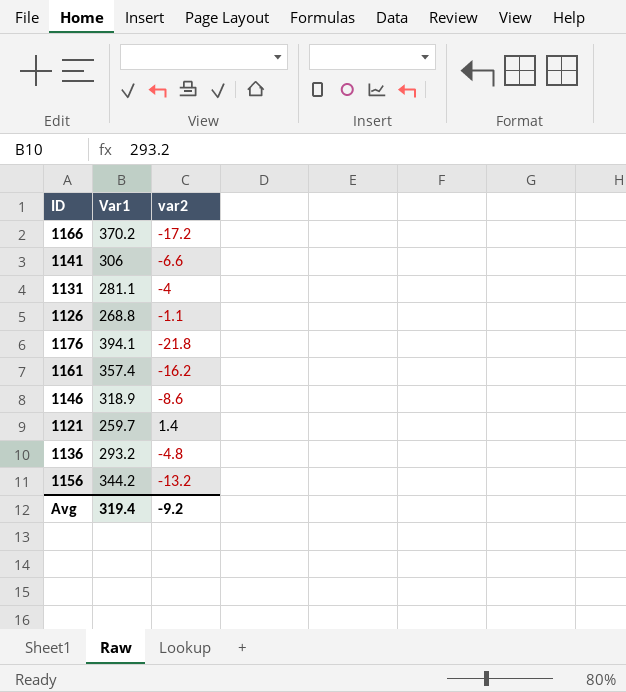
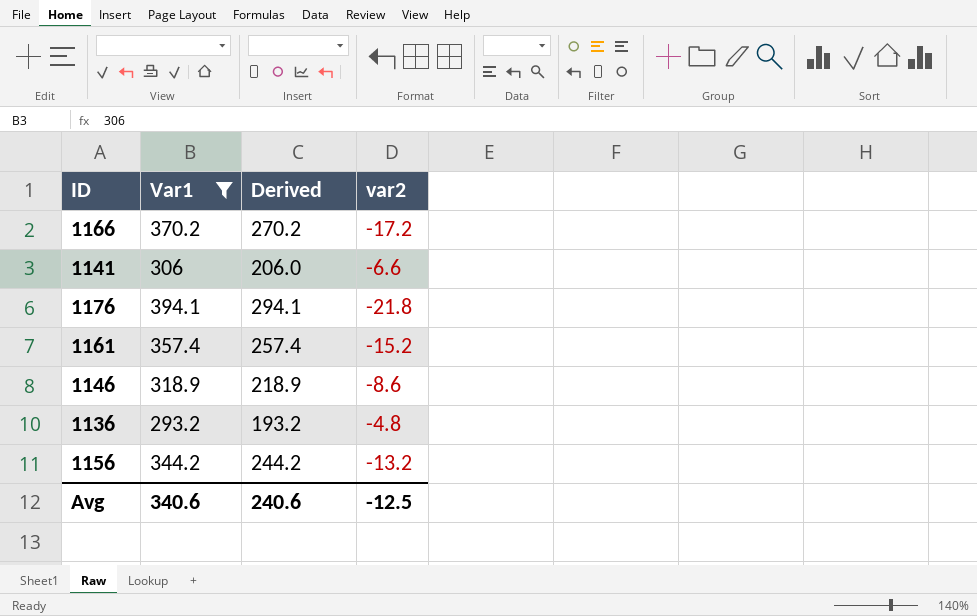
filter: none -> Var1 >= 293.2
column Derived | formula: none -> [Var1] - 100
1161 | var2: -16.2 -> -15.2
Avg | Var1: 319.4 -> 340.6
Avg | var2: -9.2 -> -12.5

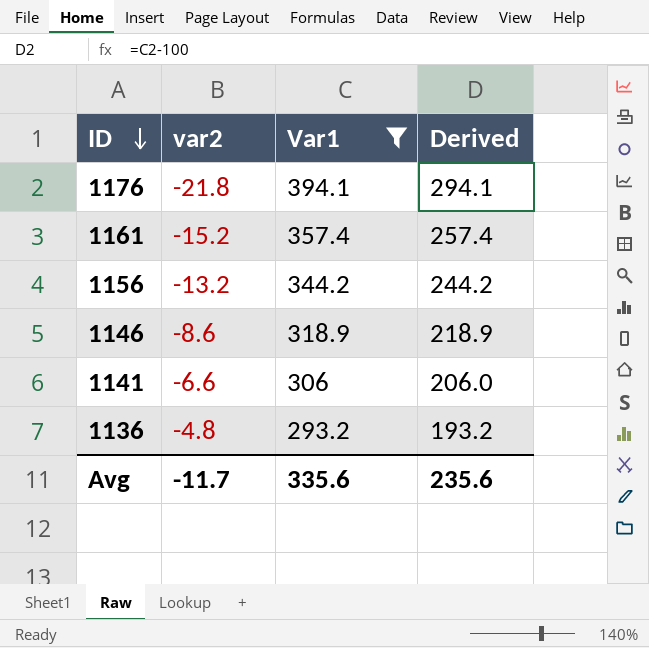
row order: none -> ID descending
column var2 | position: 4 -> 2
row 1166: 370.2 | 270.2 | -17.2 -> none
Avg | var2: -12.5 -> -11.7
Avg | Var1: 340.6 -> 335.6
Avg | Derived: 240.6 -> 235.6

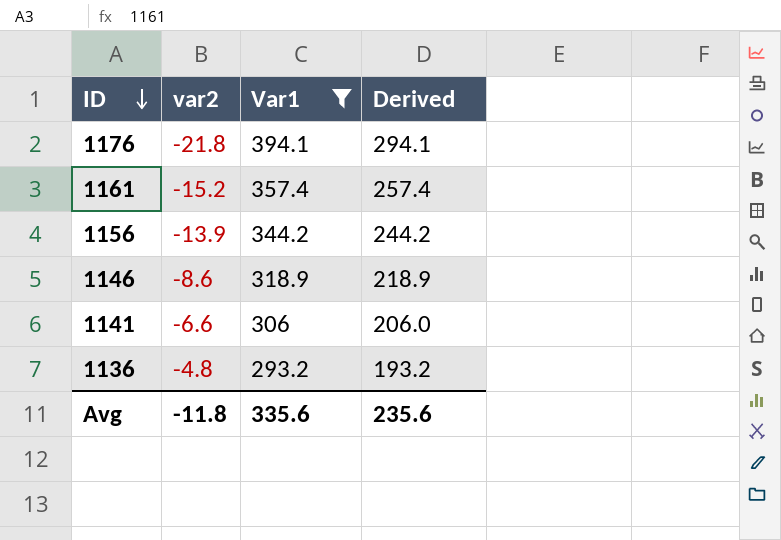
1156 | var2: -13.2 -> -13.9
Avg | var2: -11.7 -> -11.8

